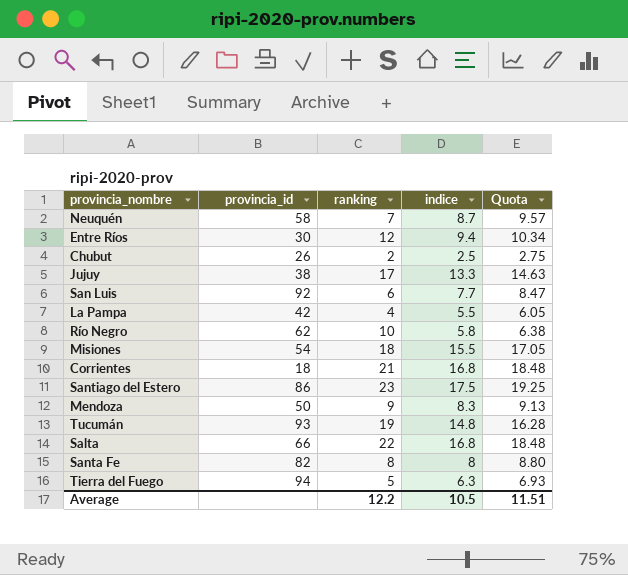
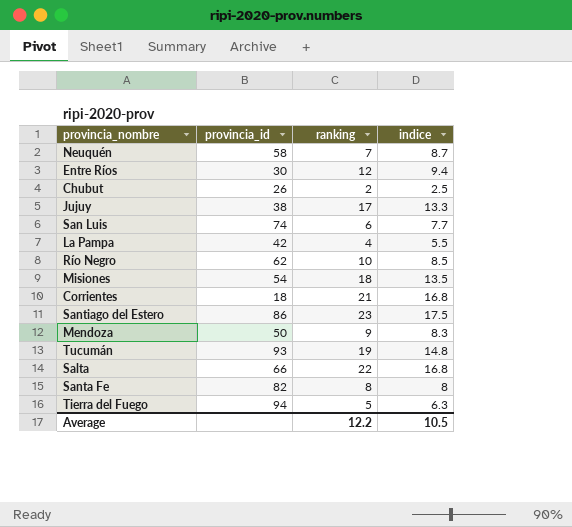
column Quota | formula: [indice] * 1.1 -> none
San Luis | provincia_id: 92 -> 74
Río Negro | indice: 5.8 -> 8.5
Misiones | indice: 15.5 -> 13.5

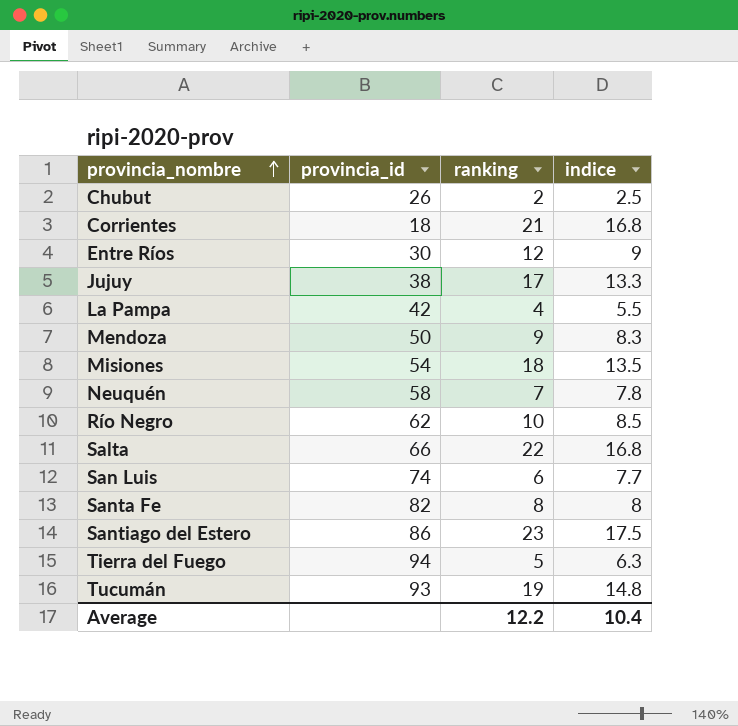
row order: none -> provincia_nombre ascending
Entre Ríos | indice: 9.4 -> 9
Neuquén | indice: 8.7 -> 7.8
Average | indice: 10.5 -> 10.4

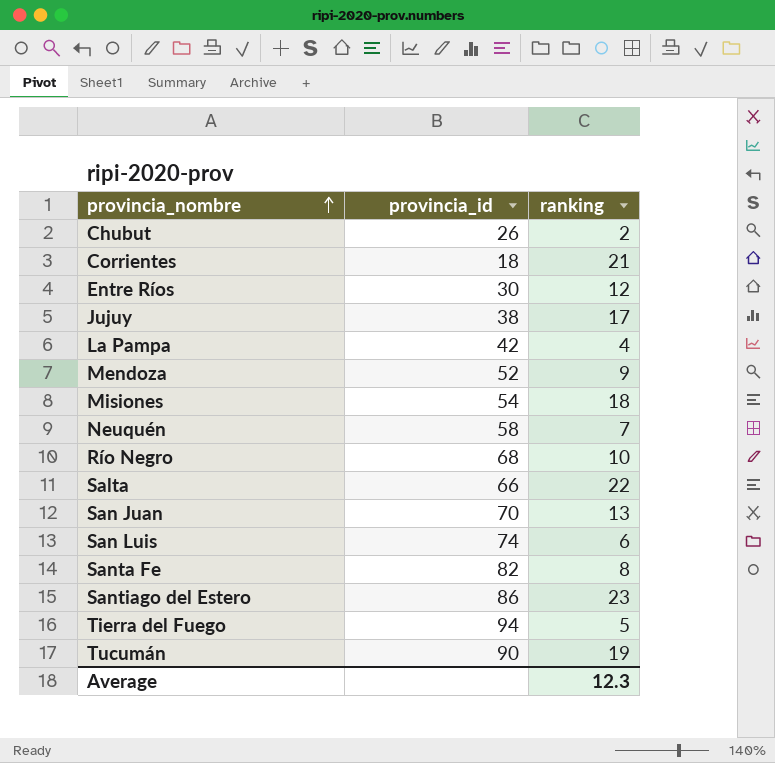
column indice | position: 4 -> none
Mendoza | provincia_id: 50 -> 52
Río Negro | provincia_id: 62 -> 68
row San Juan: none -> 70 | 13
Tucumán | provincia_id: 93 -> 90
Average | ranking: 12.2 -> 12.3

